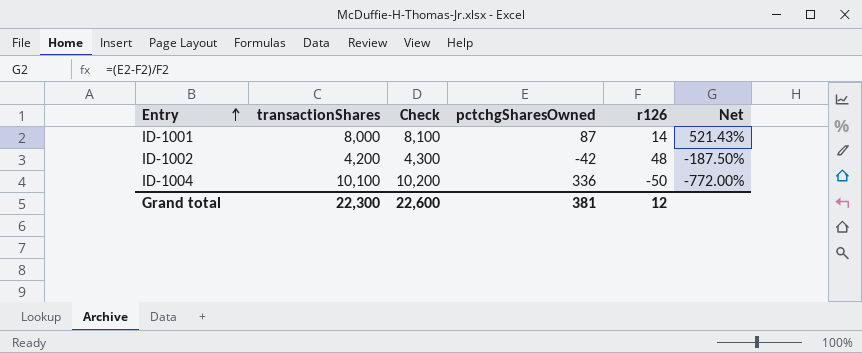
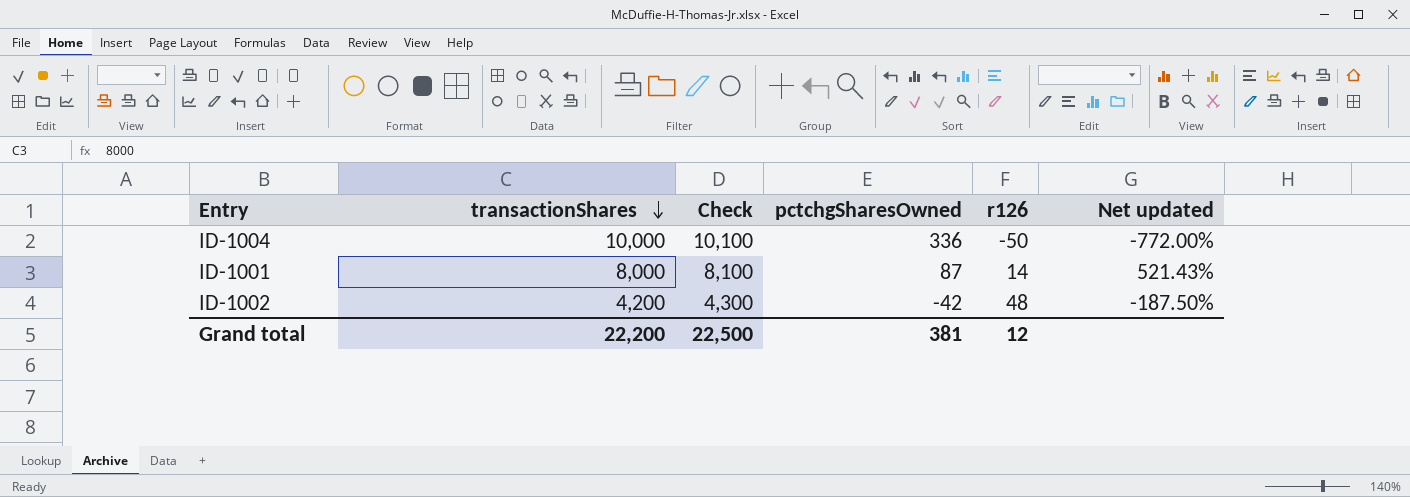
row order: Entry ascending -> transactionShares descending
column name: Net -> Net updated
ID-1004 | transactionShares: 10,100 -> 10,000
ID-1004 | Check: 10,200 -> 10,100
Grand total | transactionShares: 22,300 -> 22,200
Grand total | Check: 22,600 -> 22,500

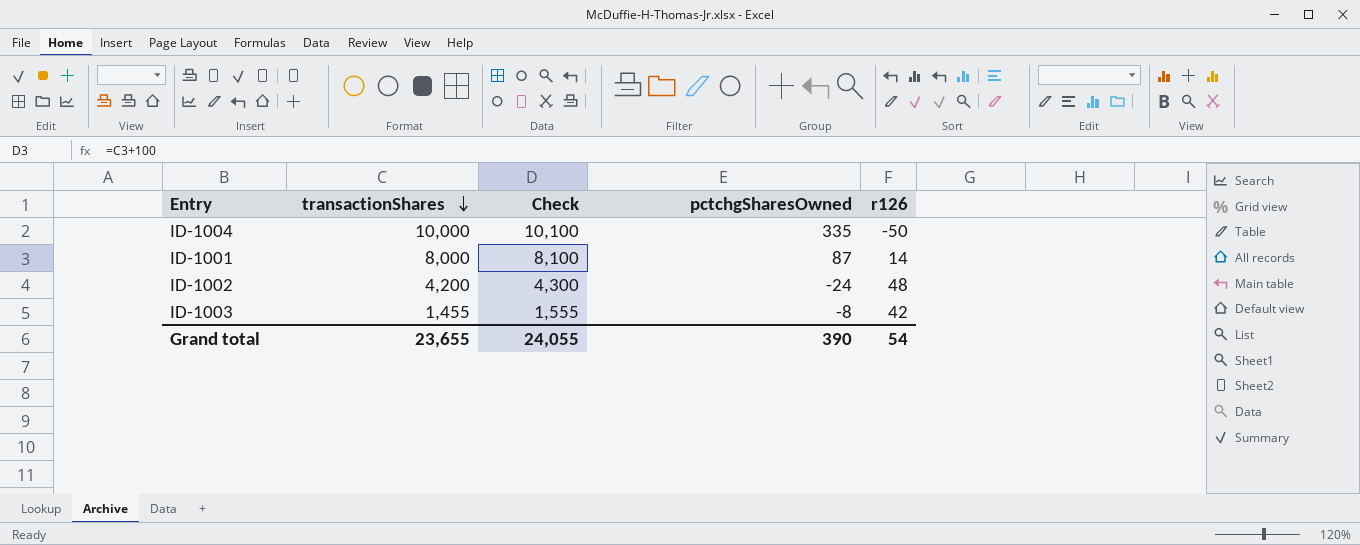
column Net updated | formula: ([pctchgSharesOwned] - [r126]) / [r126] -> none
ID-1004 | pctchgSharesOwned: 336 -> 335
ID-1002 | pctchgSharesOwned: -42 -> -24
row ID-1003: none -> 1,455 | 1,555 | -8 | 42
Grand total | transactionShares: 22,200 -> 23,655
Grand total | Check: 22,500 -> 24,055
Grand total | pctchgSharesOwned: 381 -> 390
Grand total | r126: 12 -> 54

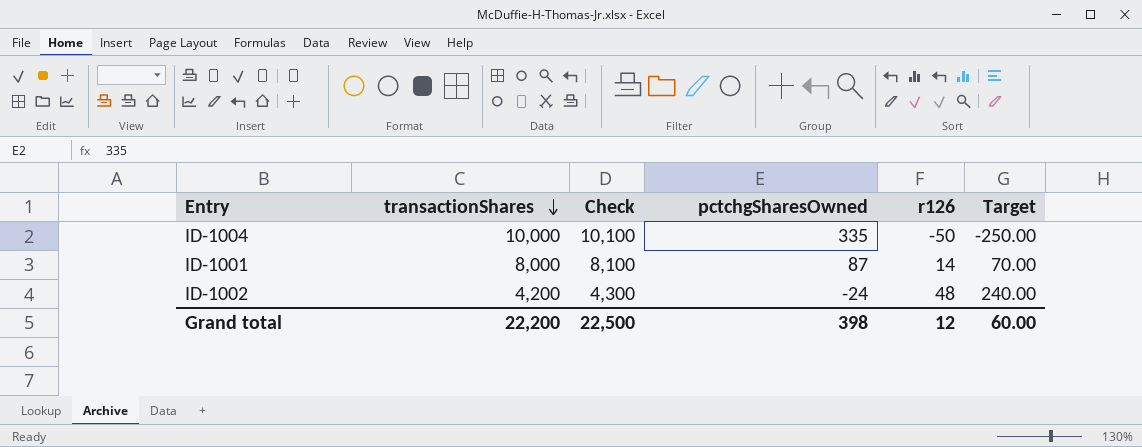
column Target | formula: none -> [r126] * 5
row ID-1003: 1,455 | 1,555 | -8 | 42 -> none
Grand total | transactionShares: 23,655 -> 22,200
Grand total | Check: 24,055 -> 22,500
Grand total | pctchgSharesOwned: 390 -> 398
Grand total | r126: 54 -> 12

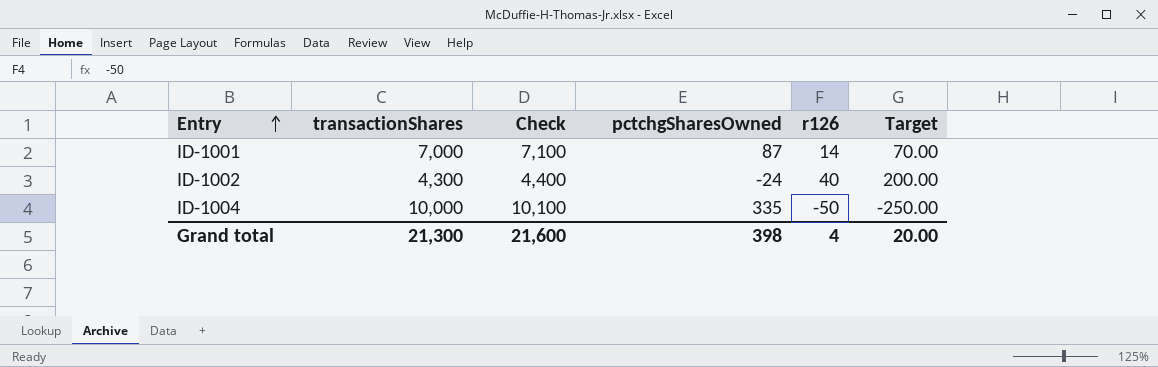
row order: transactionShares descending -> Entry ascending
ID-1001 | transactionShares: 8,000 -> 7,000
ID-1001 | Check: 8,100 -> 7,100
ID-1002 | transactionShares: 4,200 -> 4,300
ID-1002 | Check: 4,300 -> 4,400
ID-1002 | r126: 48 -> 40
ID-1002 | Target: 240.00 -> 200.00
Grand total | transactionShares: 22,200 -> 21,300
Grand total | Check: 22,500 -> 21,600
Grand total | r126: 12 -> 4
Grand total | Target: 60.00 -> 20.00

